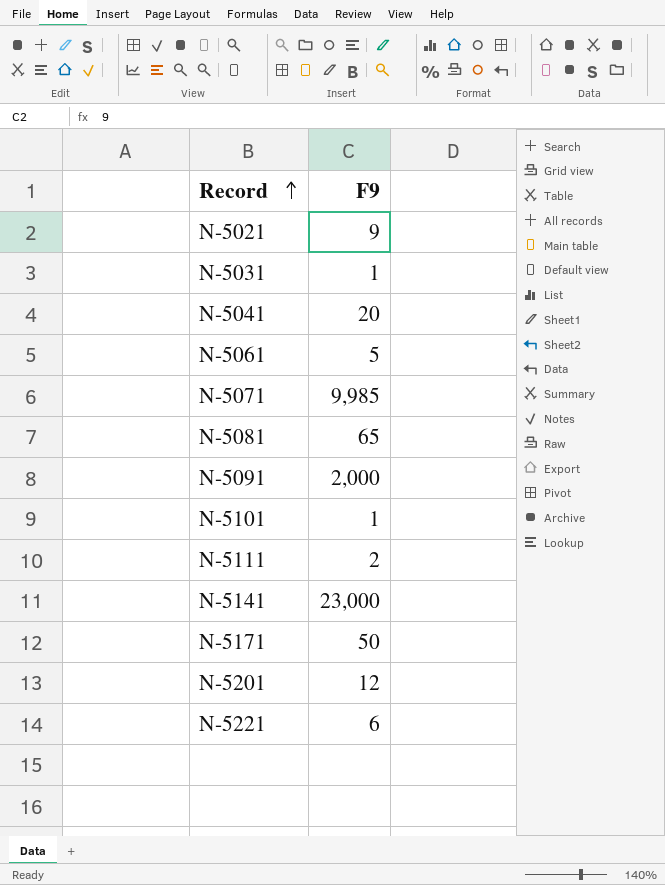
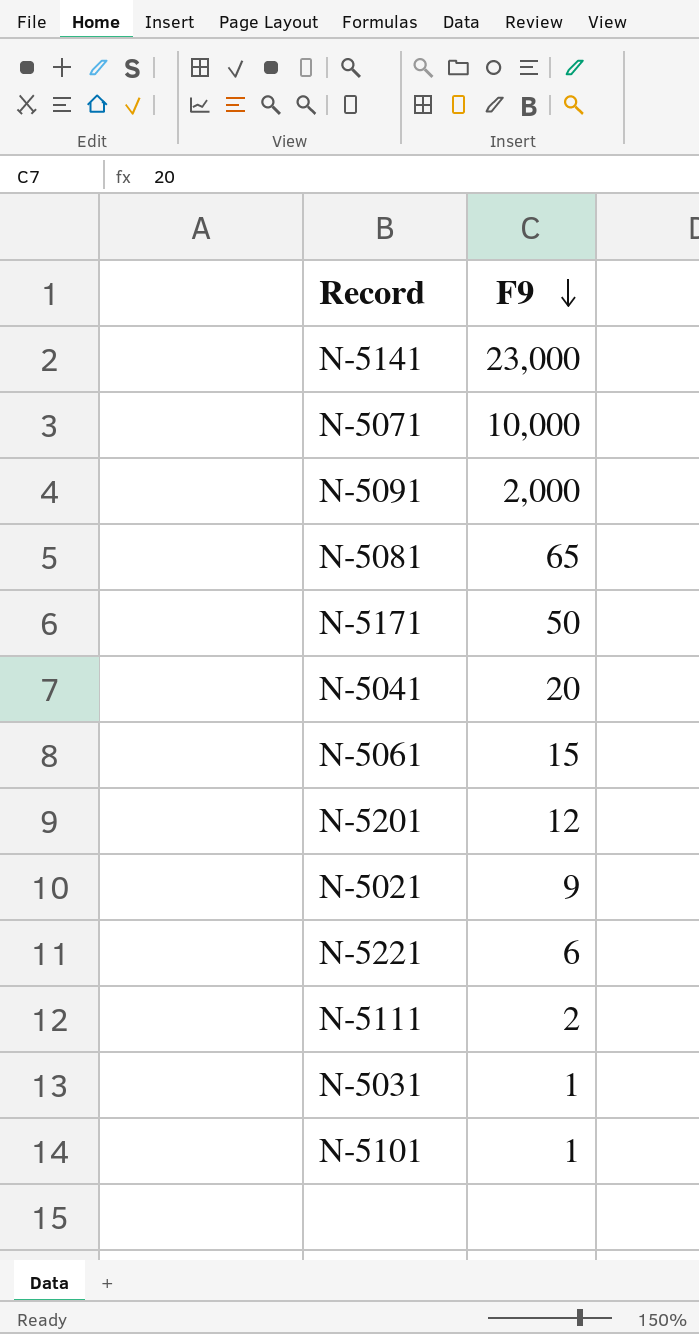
row order: Record ascending -> F9 descending
N-5071 | F9: 9,985 -> 10,000
N-5061 | F9: 5 -> 15

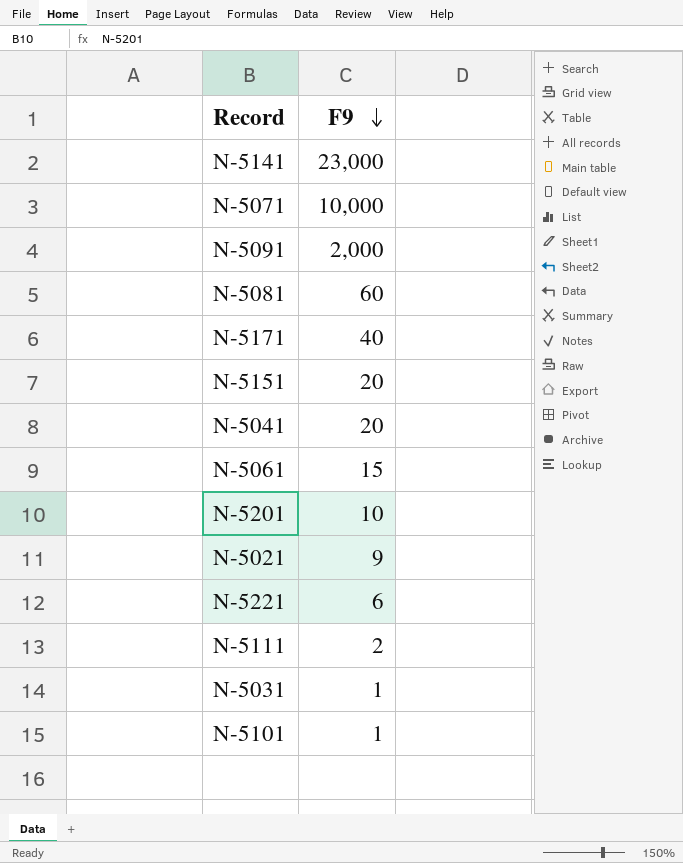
N-5081 | F9: 65 -> 60
N-5171 | F9: 50 -> 40
row N-5151: none -> 20
N-5201 | F9: 12 -> 10

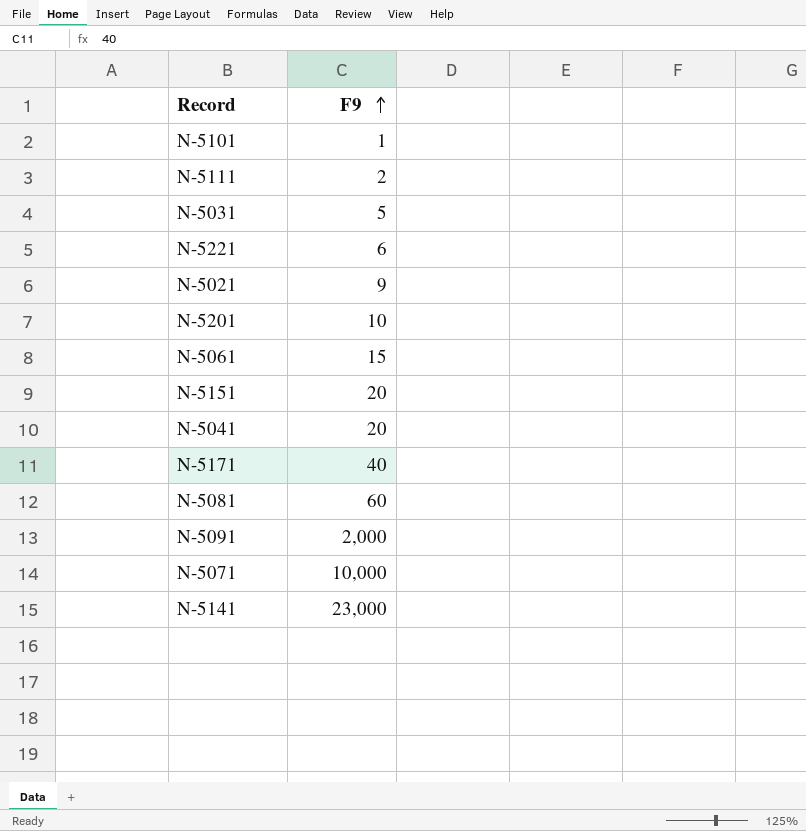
row order: F9 descending -> F9 ascending
N-5031 | F9: 1 -> 5

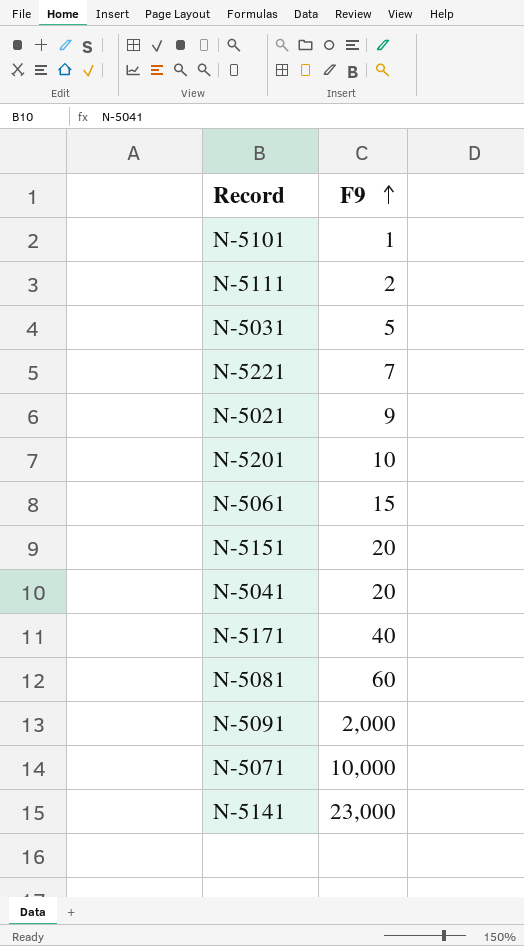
N-5221 | F9: 6 -> 7

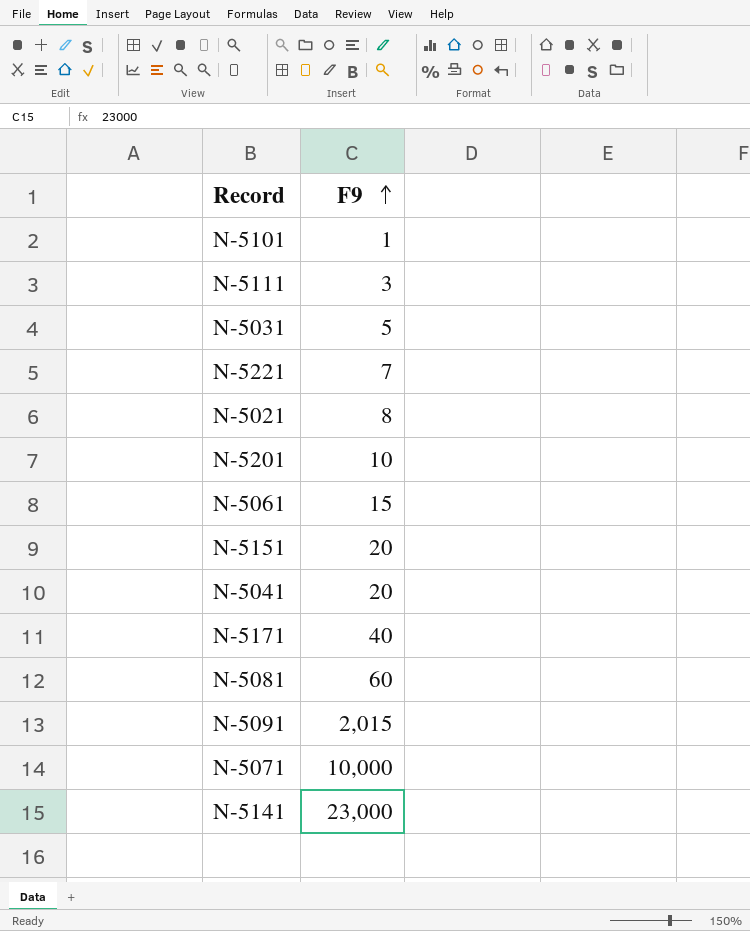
N-5111 | F9: 2 -> 3
N-5021 | F9: 9 -> 8
N-5091 | F9: 2,000 -> 2,015

